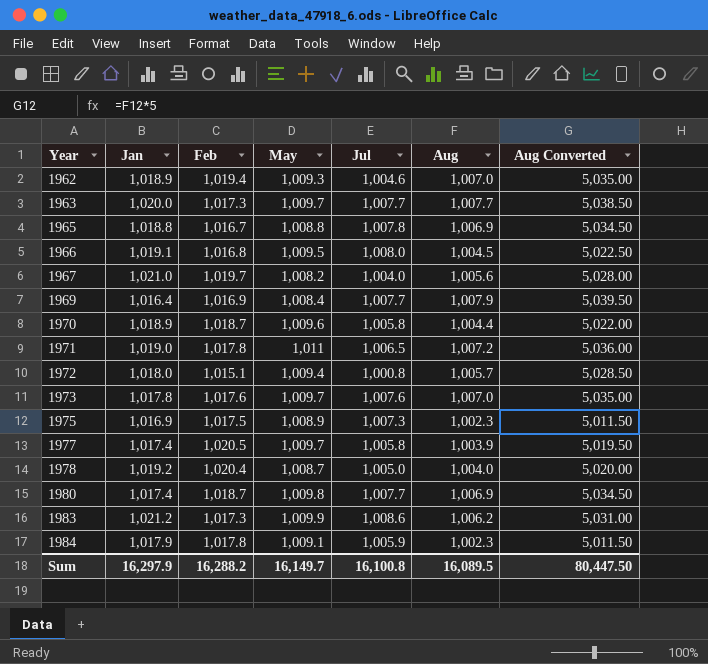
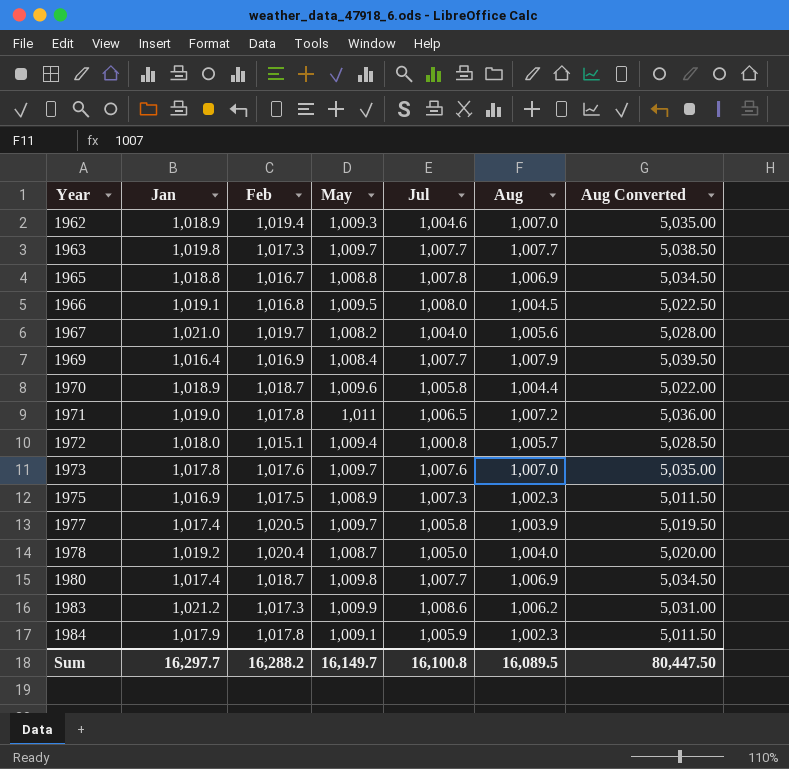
1963 | Jan: 1,020.0 -> 1,019.8
Sum | Jan: 16,297.9 -> 16,297.7

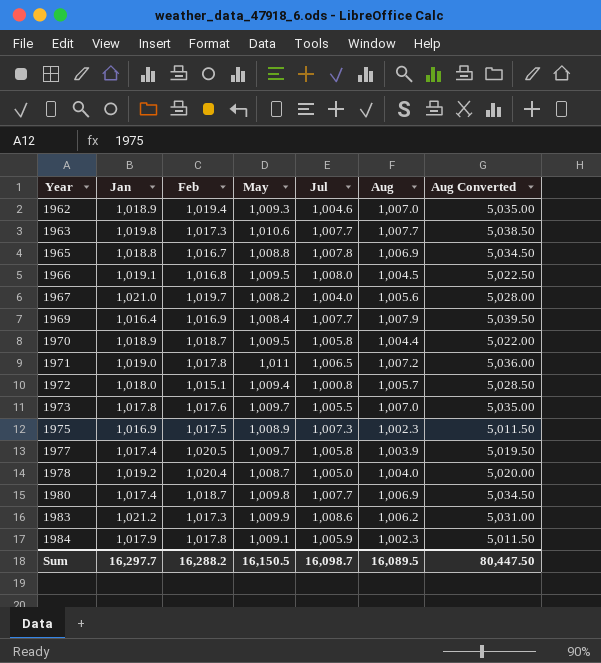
1963 | May: 1,009.7 -> 1,010.6
1970 | May: 1,009.6 -> 1,009.5
1973 | Jul: 1,007.6 -> 1,005.5
Sum | May: 16,149.7 -> 16,150.5
Sum | Jul: 16,100.8 -> 16,098.7

